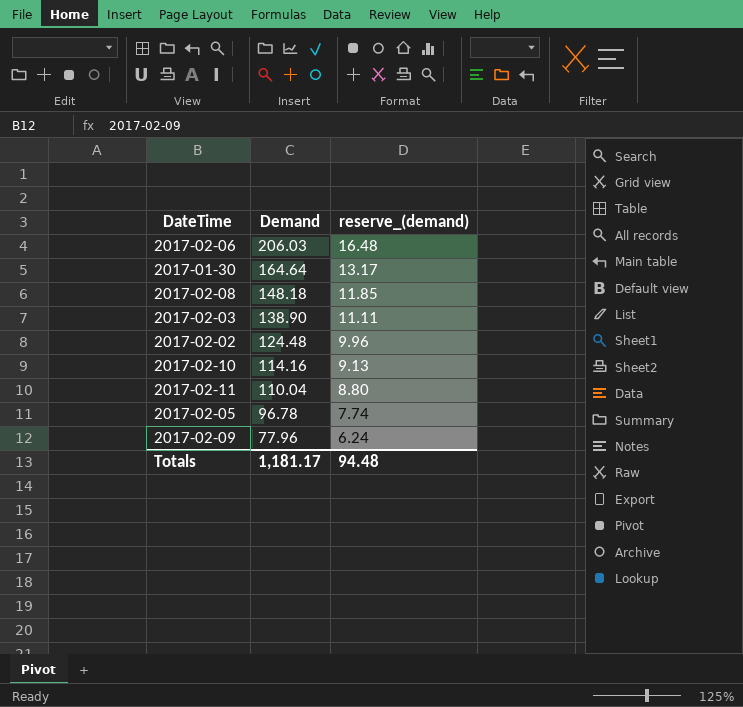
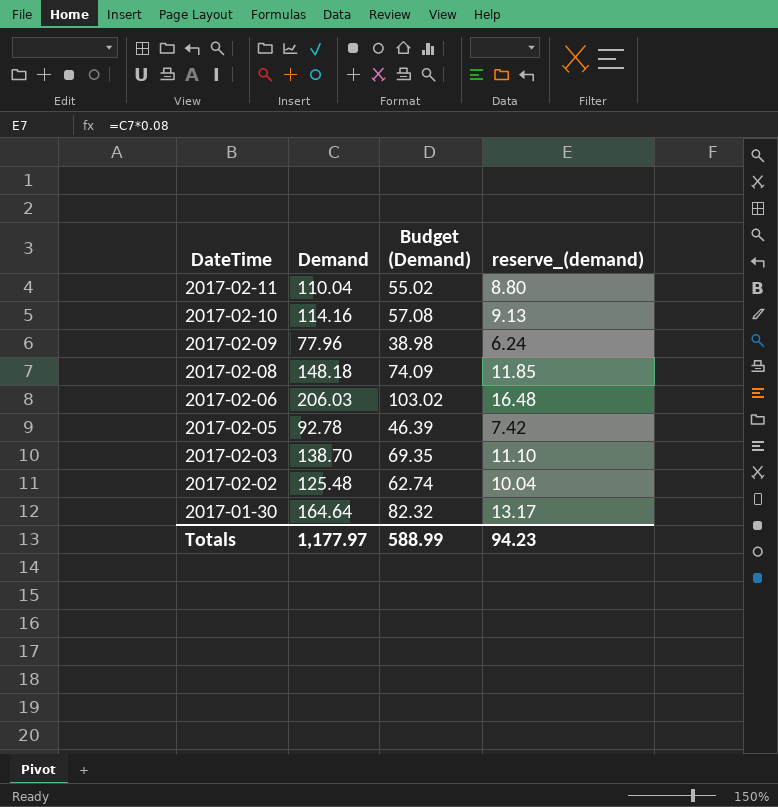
row order: Demand descending -> DateTime descending
column Budget (Demand) | formula: none -> [Demand] * 0.5
2017-02-05 | Demand: 96.78 -> 92.78
2017-02-05 | reserve_(demand): 7.74 -> 7.42
2017-02-03 | Demand: 138.90 -> 138.70
2017-02-03 | reserve_(demand): 11.11 -> 11.10
2017-02-02 | Demand: 124.48 -> 125.48
2017-02-02 | reserve_(demand): 9.96 -> 10.04
Totals | Demand: 1,181.17 -> 1,177.97
Totals | reserve_(demand): 94.48 -> 94.23

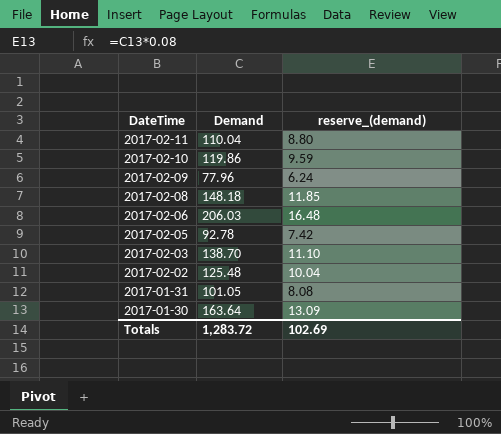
column Budget (Demand) | formula: [Demand] * 0.5 -> none
2017-02-10 | Demand: 114.16 -> 119.86
2017-02-10 | reserve_(demand): 9.13 -> 9.59
row 2017-01-31: none -> 101.05 | 8.08
2017-01-30 | Demand: 164.64 -> 163.64
2017-01-30 | reserve_(demand): 13.17 -> 13.09
Totals | Demand: 1,177.97 -> 1,283.72
Totals | reserve_(demand): 94.23 -> 102.69

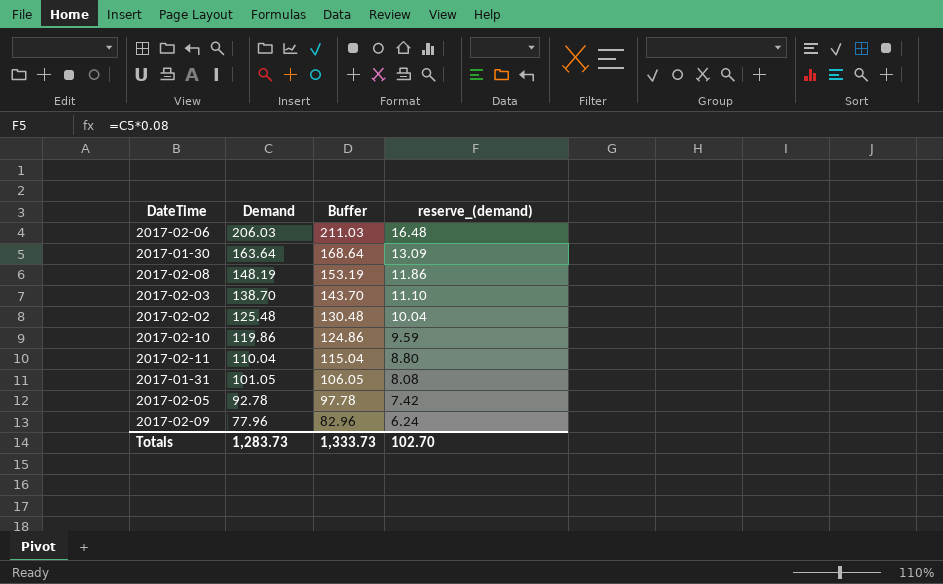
row order: DateTime descending -> Demand descending
column Buffer | formula: none -> [Demand] + 5
2017-02-08 | Demand: 148.18 -> 148.19
2017-02-08 | reserve_(demand): 11.85 -> 11.86
Totals | Demand: 1,283.72 -> 1,283.73
Totals | reserve_(demand): 102.69 -> 102.70

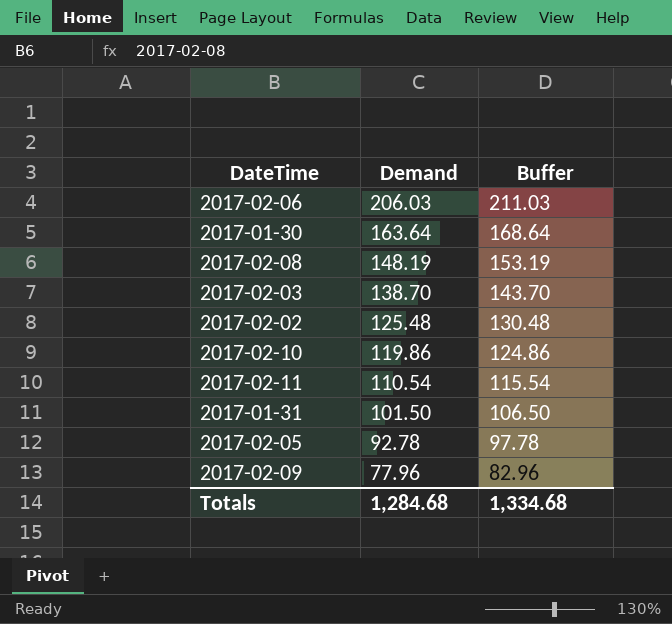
column reserve_(demand) | formula: [Demand] * 0.08 -> none
2017-02-11 | Demand: 110.04 -> 110.54
2017-02-11 | Buffer: 115.04 -> 115.54
2017-01-31 | Demand: 101.05 -> 101.50
2017-01-31 | Buffer: 106.05 -> 106.50
Totals | Demand: 1,283.73 -> 1,284.68
Totals | Buffer: 1,333.73 -> 1,334.68

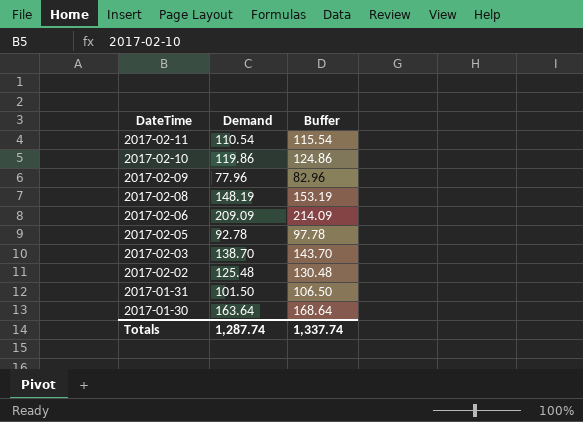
row order: Demand descending -> DateTime descending
2017-02-06 | Demand: 206.03 -> 209.09
2017-02-06 | Buffer: 211.03 -> 214.09
Totals | Demand: 1,284.68 -> 1,287.74
Totals | Buffer: 1,334.68 -> 1,337.74

